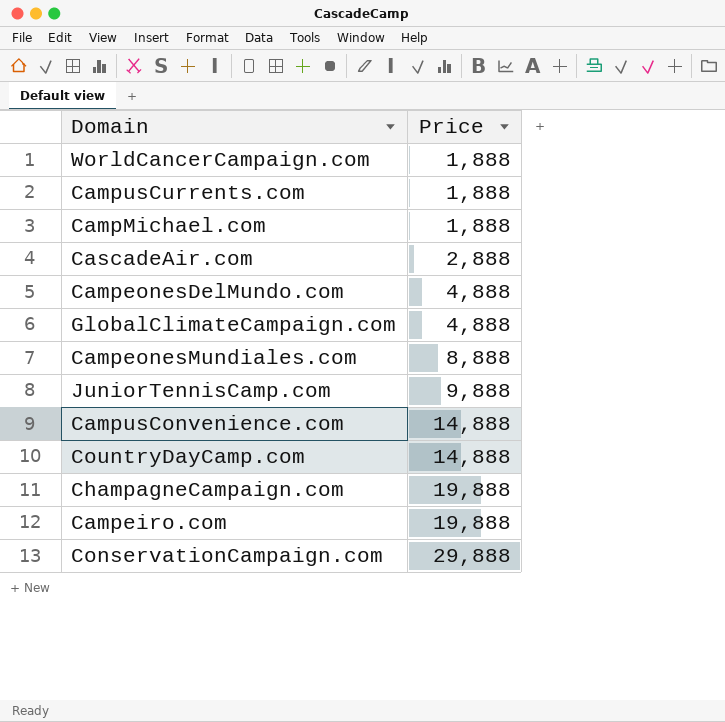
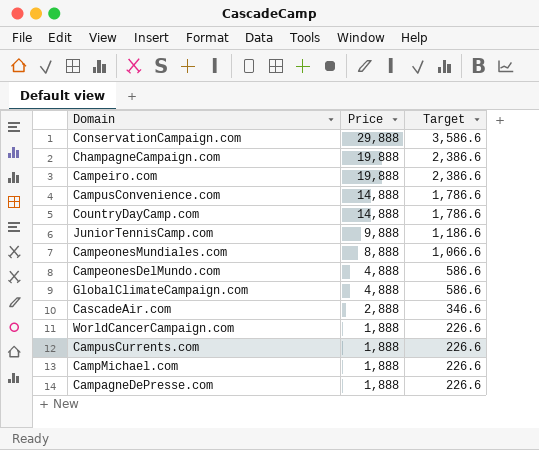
row order: Price ascending -> Price descending
column Target | formula: none -> [Price] * 0.12
row CampagneDePresse.com: none -> 1,888 | 226.6

